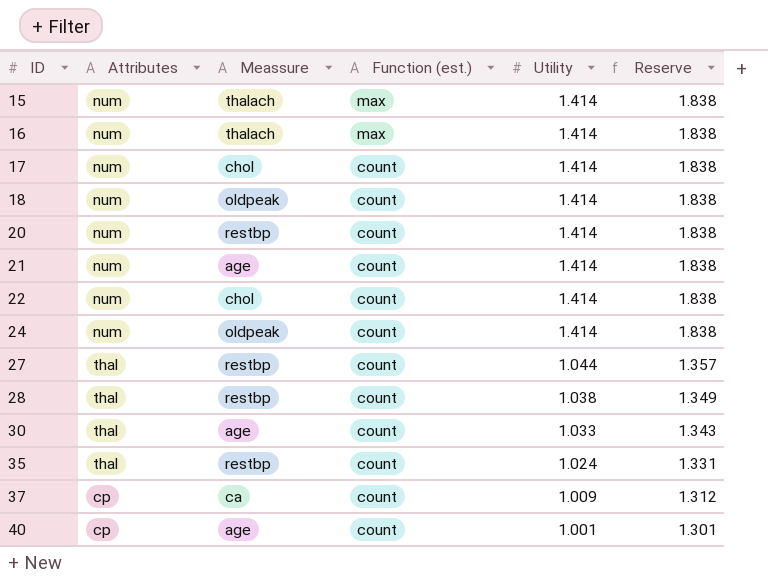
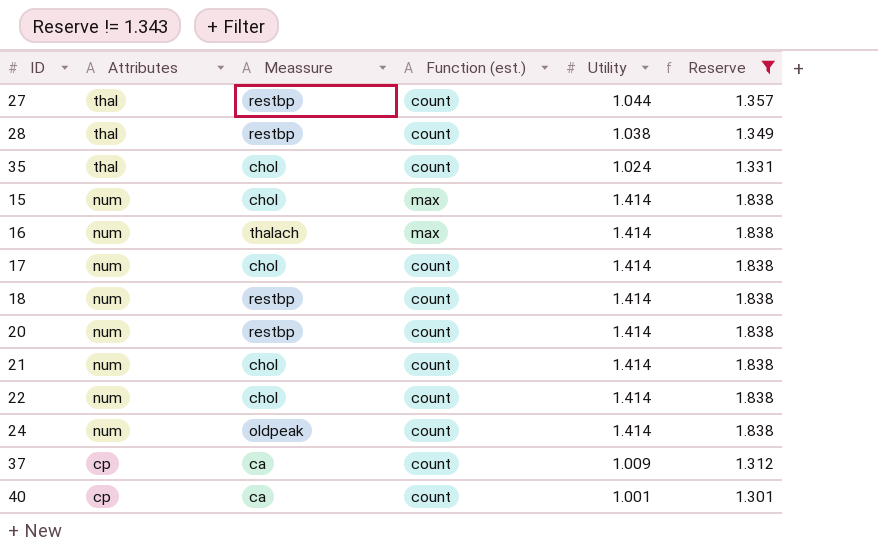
filter: none -> Reserve != 1.343
row order: ID ascending -> Attributes descending
35 | Meassure: restbp -> chol
15 | Meassure: thalach -> chol
18 | Meassure: oldpeak -> restbp
21 | Meassure: age -> chol
40 | Meassure: age -> ca

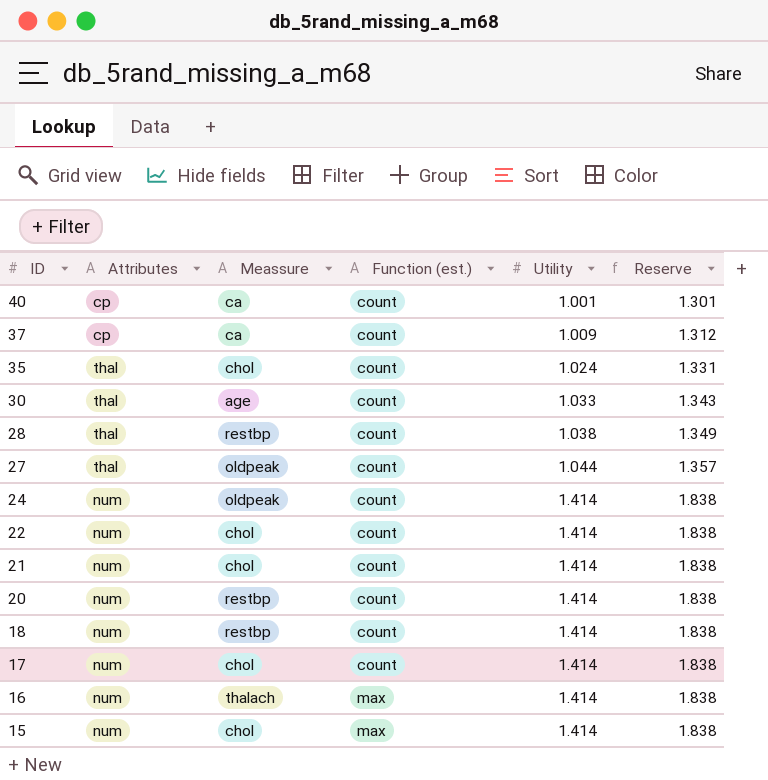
filter: Reserve != 1.343 -> none
row order: Attributes descending -> ID descending
27 | Meassure: restbp -> oldpeak

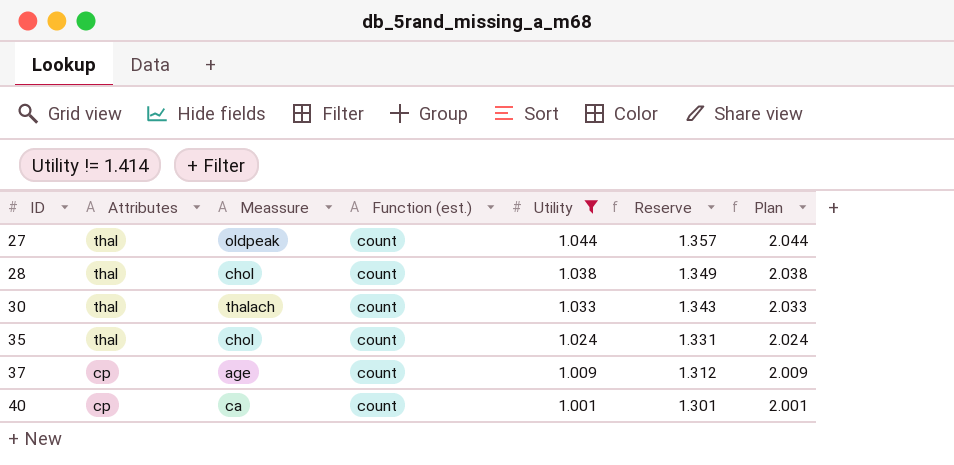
filter: none -> Utility != 1.414
row order: ID descending -> ID ascending
column Plan | formula: none -> [Utility] + 1
28 | Meassure: restbp -> chol
30 | Meassure: age -> thalach
37 | Meassure: ca -> age

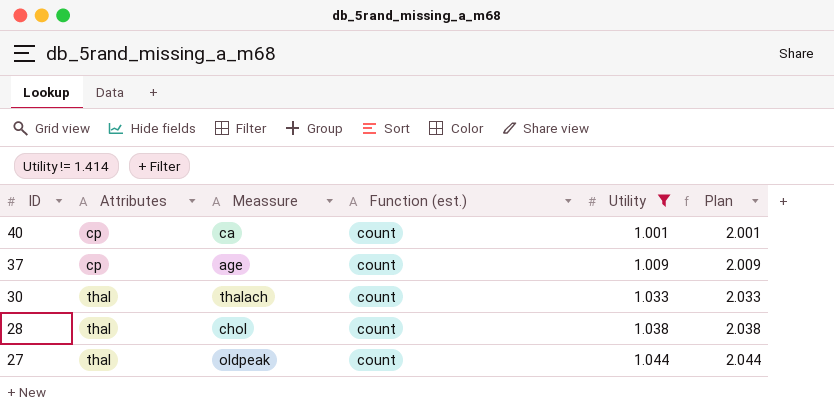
row order: ID ascending -> ID descending
column Reserve | formula: [Utility] * 1.3 -> none
row 35: thal | chol | count | 1.024 | 1.331 | 2.024 -> none

